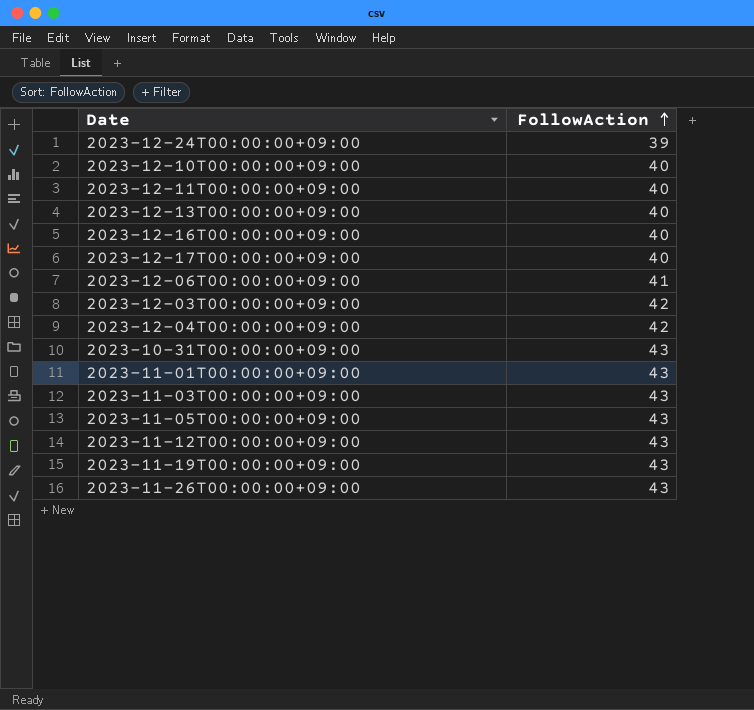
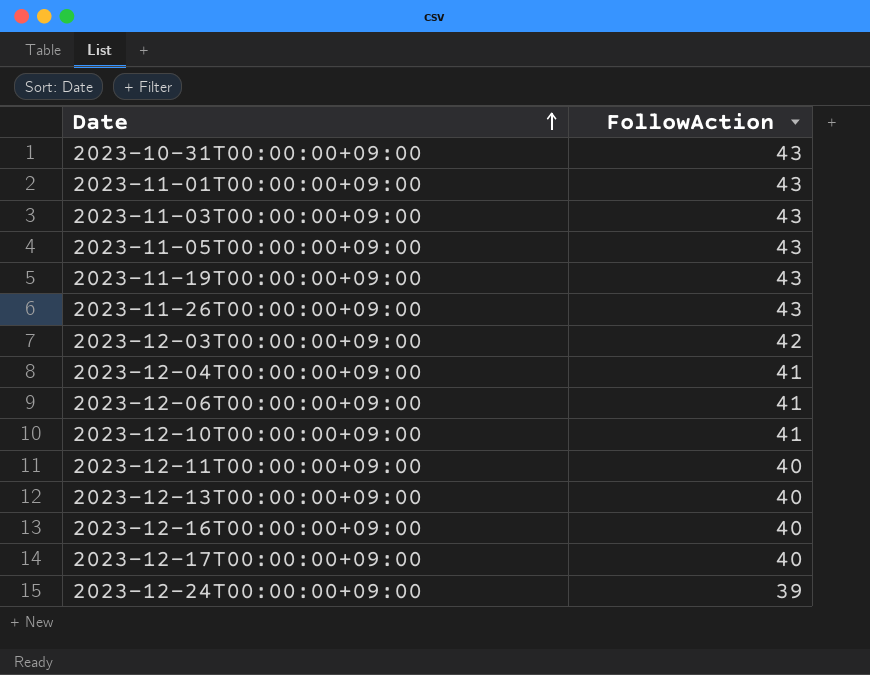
row order: FollowAction ascending -> Date ascending
row 2023-11-12T00:00:00+09:00: 43 -> none
2023-12-04T00:00:00+09:00 | FollowAction: 42 -> 41
2023-12-10T00:00:00+09:00 | FollowAction: 40 -> 41

